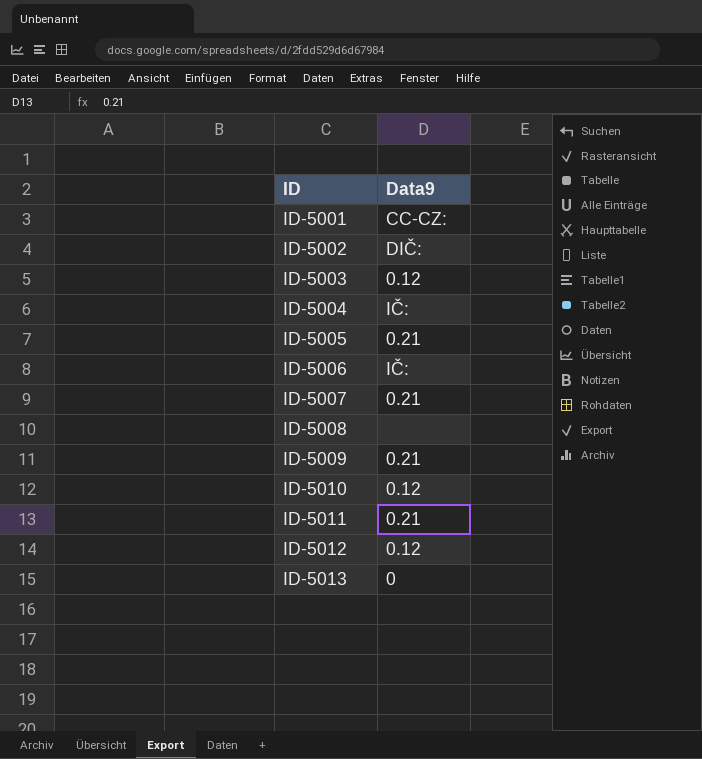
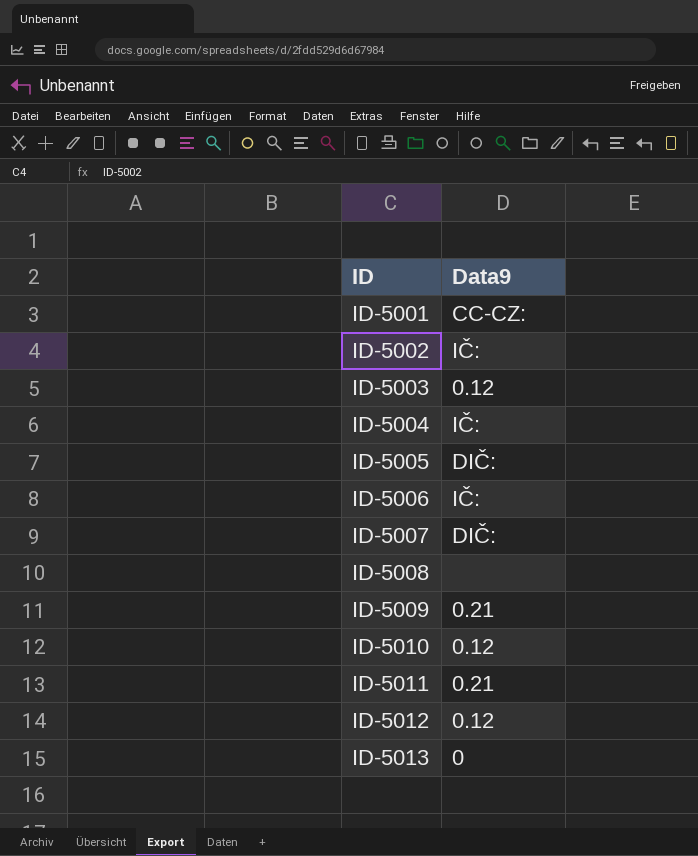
ID-5002 | Data9: DIČ: -> IČ:
ID-5005 | Data9: 0.21 -> DIČ:
ID-5007 | Data9: 0.21 -> DIČ:

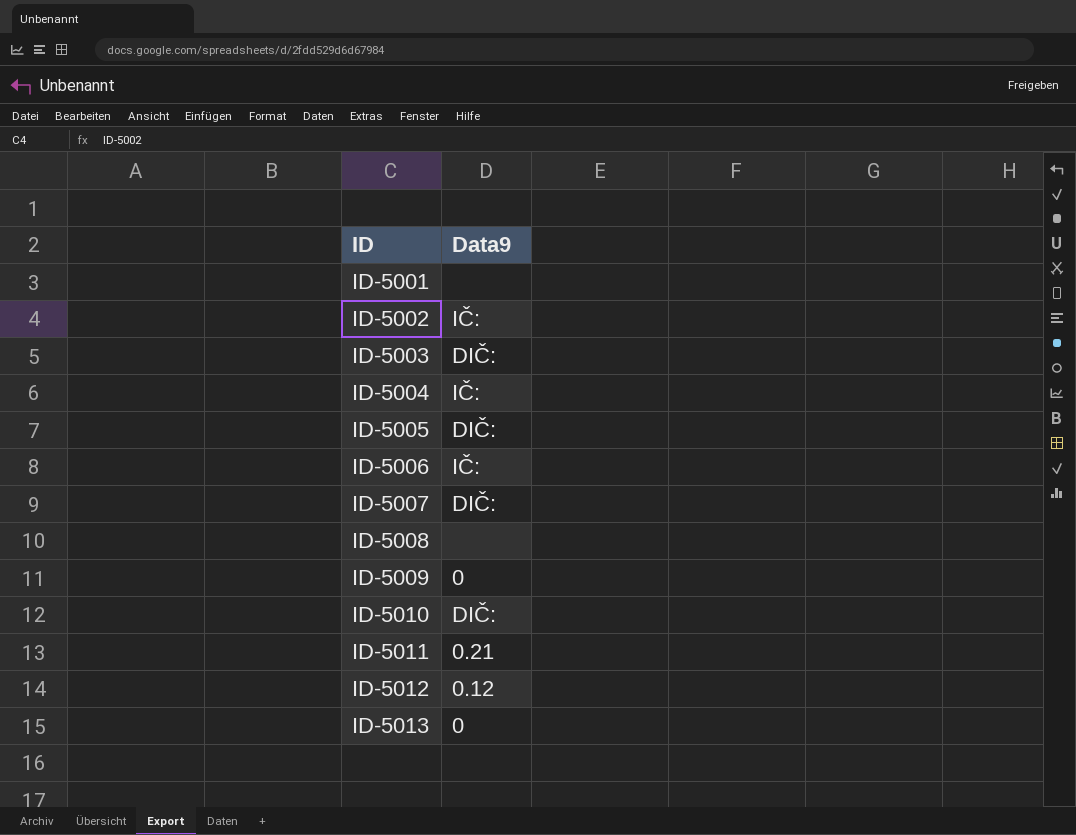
ID-5001 | Data9: CC-CZ: -> none
ID-5003 | Data9: 0.12 -> DIČ:
ID-5009 | Data9: 0.21 -> 0
ID-5010 | Data9: 0.12 -> DIČ:

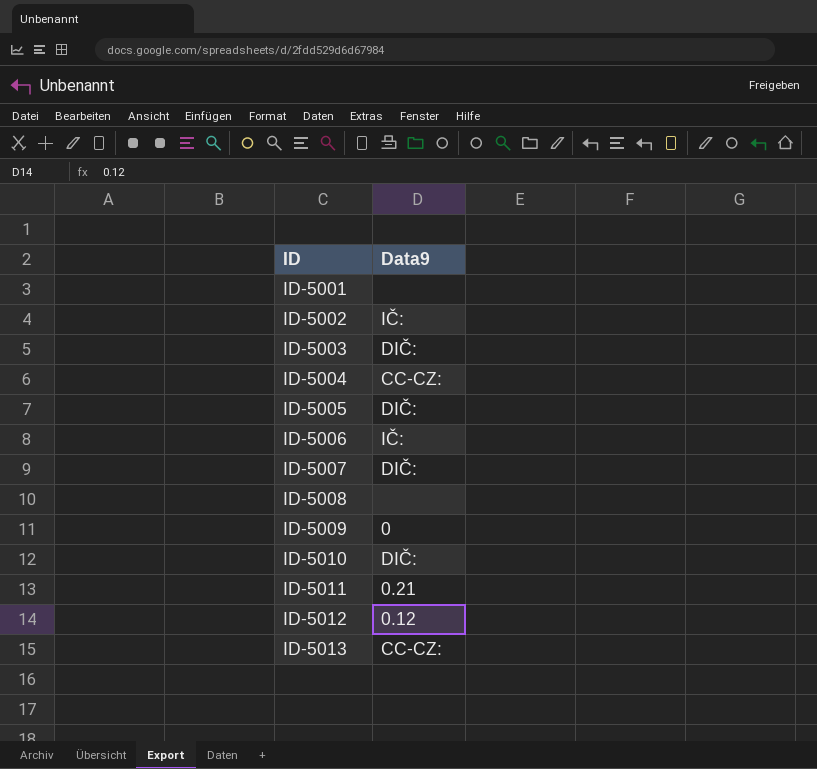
ID-5004 | Data9: IČ: -> CC-CZ:
ID-5013 | Data9: 0 -> CC-CZ:

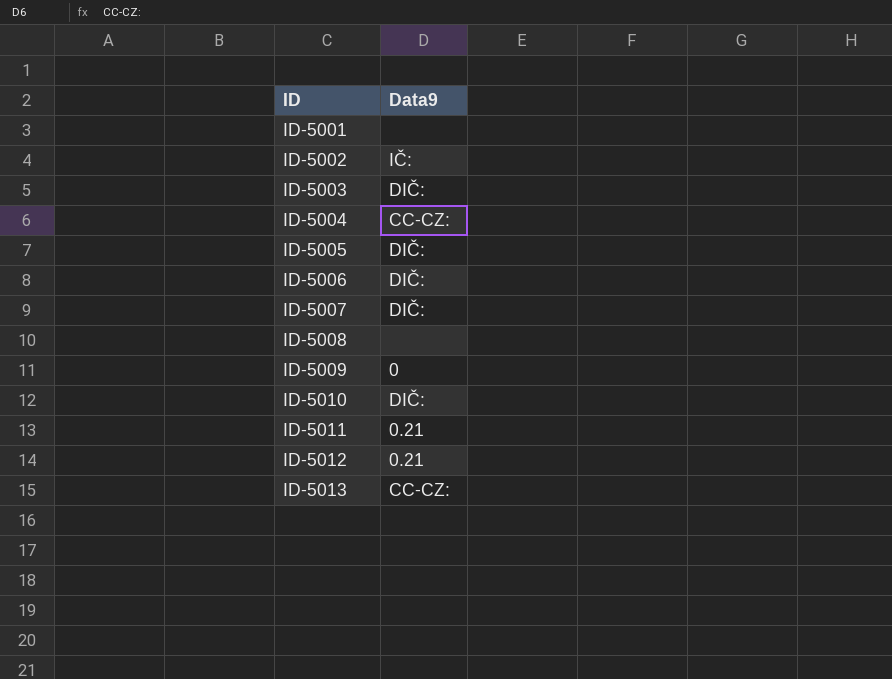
ID-5006 | Data9: IČ: -> DIČ:
ID-5012 | Data9: 0.12 -> 0.21

